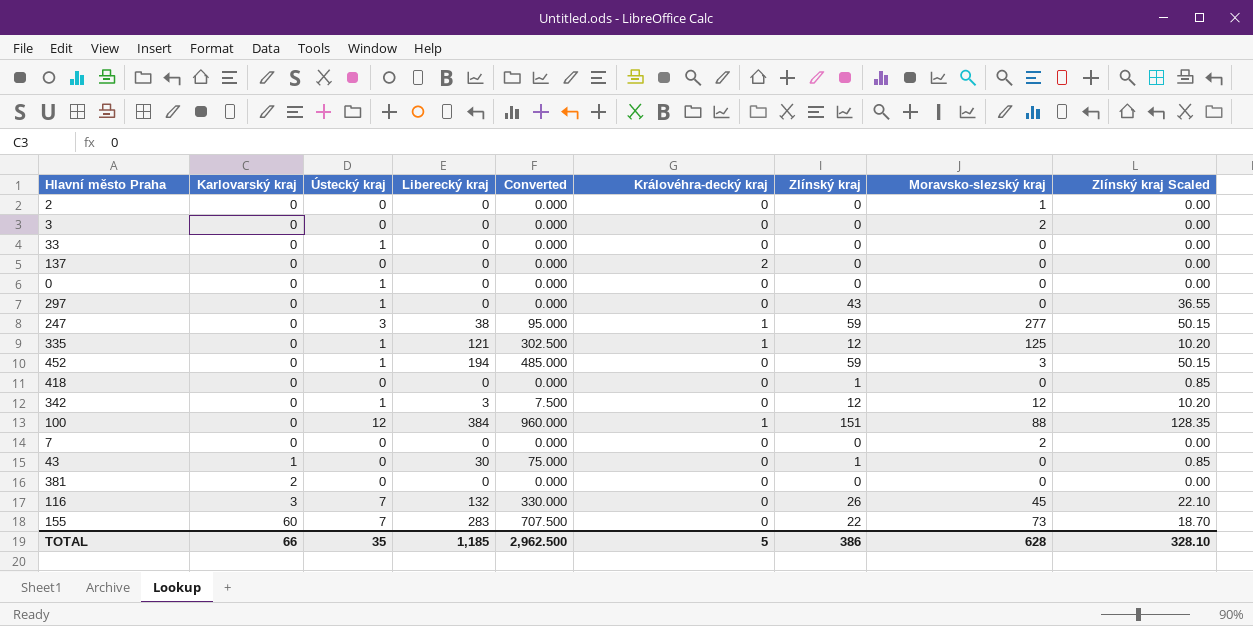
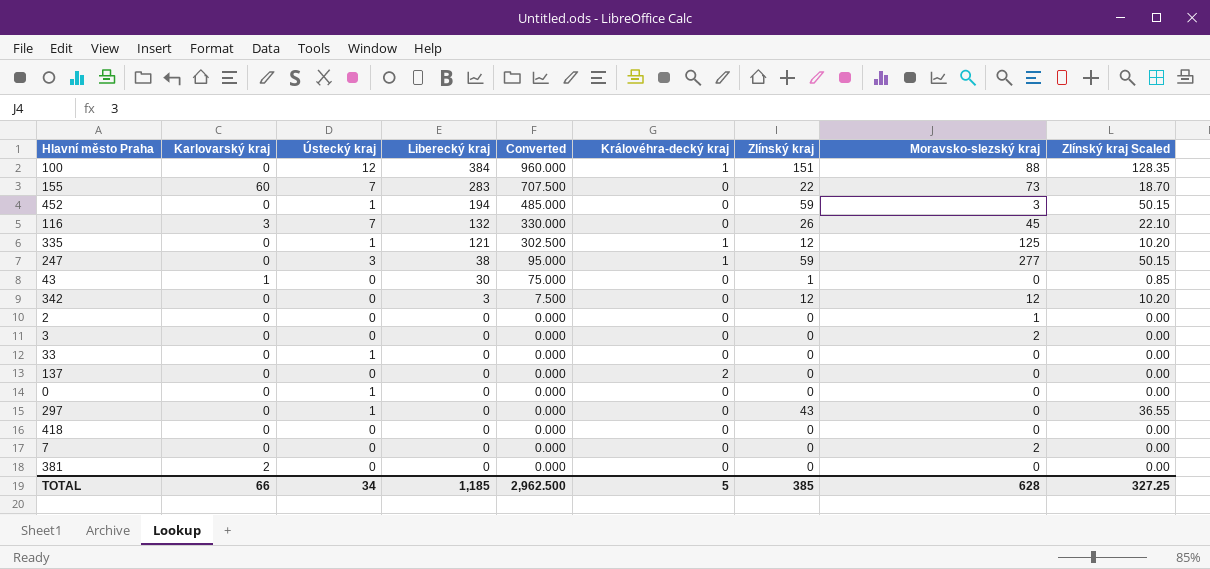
row order: Karlovarský kraj ascending -> Liberecký kraj descending
342 | Ústecký kraj: 1 -> 0
418 | Zlínský kraj: 1 -> 0
418 | Zlínský kraj Scaled: 0.85 -> 0.00
TOTAL | Ústecký kraj: 35 -> 34
TOTAL | Zlínský kraj: 386 -> 385
TOTAL | Zlínský kraj Scaled: 328.10 -> 327.25

